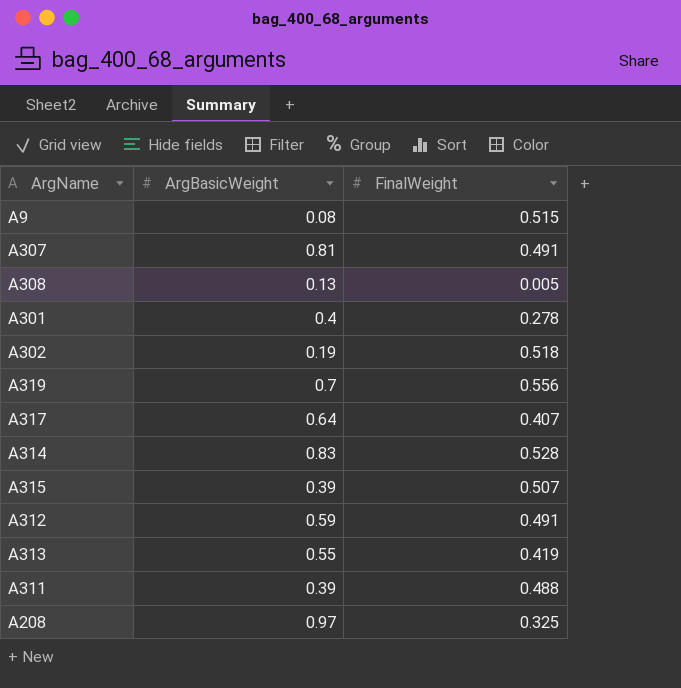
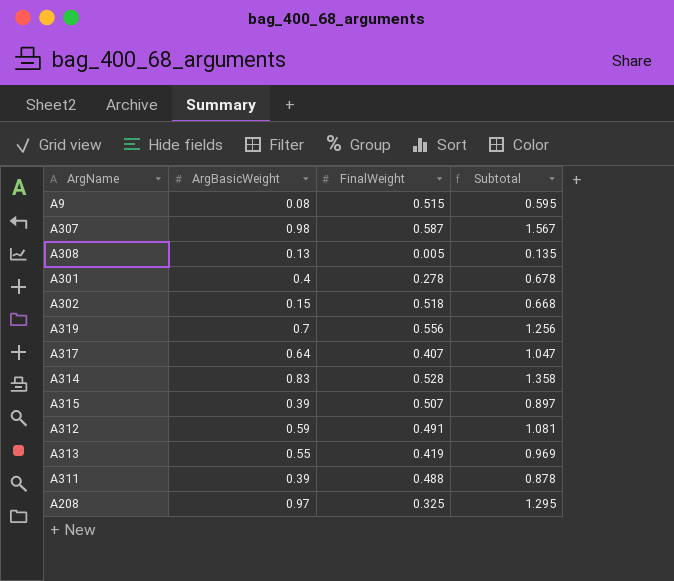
column Subtotal | formula: none -> [ArgBasicWeight] + [FinalWeight]
A307 | ArgBasicWeight: 0.81 -> 0.98
A307 | FinalWeight: 0.491 -> 0.587
A302 | ArgBasicWeight: 0.19 -> 0.15

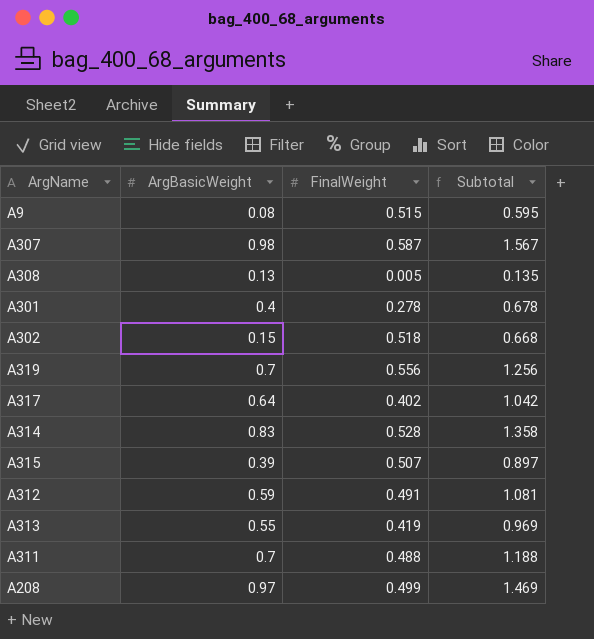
A317 | FinalWeight: 0.407 -> 0.402
A317 | Subtotal: 1.047 -> 1.042
A311 | ArgBasicWeight: 0.39 -> 0.7
A311 | Subtotal: 0.878 -> 1.188
A208 | FinalWeight: 0.325 -> 0.499
A208 | Subtotal: 1.295 -> 1.469

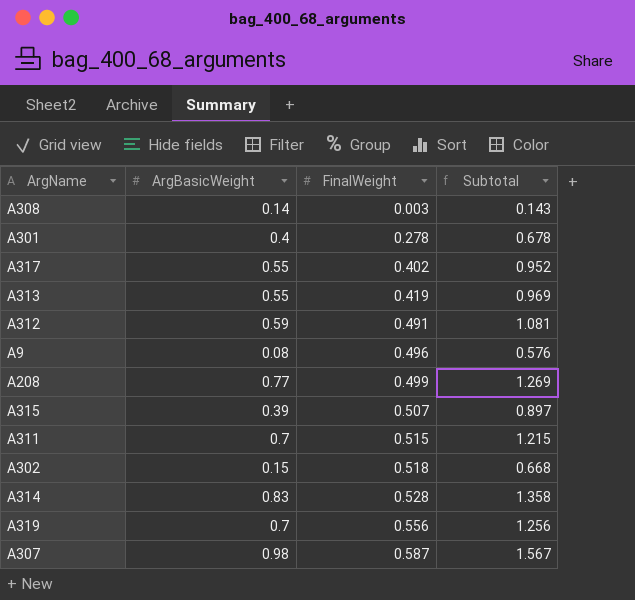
row order: none -> FinalWeight ascending
A308 | ArgBasicWeight: 0.13 -> 0.14
A308 | FinalWeight: 0.005 -> 0.003
A308 | Subtotal: 0.135 -> 0.143
A317 | ArgBasicWeight: 0.64 -> 0.55
A317 | Subtotal: 1.042 -> 0.952
A9 | FinalWeight: 0.515 -> 0.496
A9 | Subtotal: 0.595 -> 0.576
A208 | ArgBasicWeight: 0.97 -> 0.77
A208 | Subtotal: 1.469 -> 1.269
A311 | FinalWeight: 0.488 -> 0.515
A311 | Subtotal: 1.188 -> 1.215

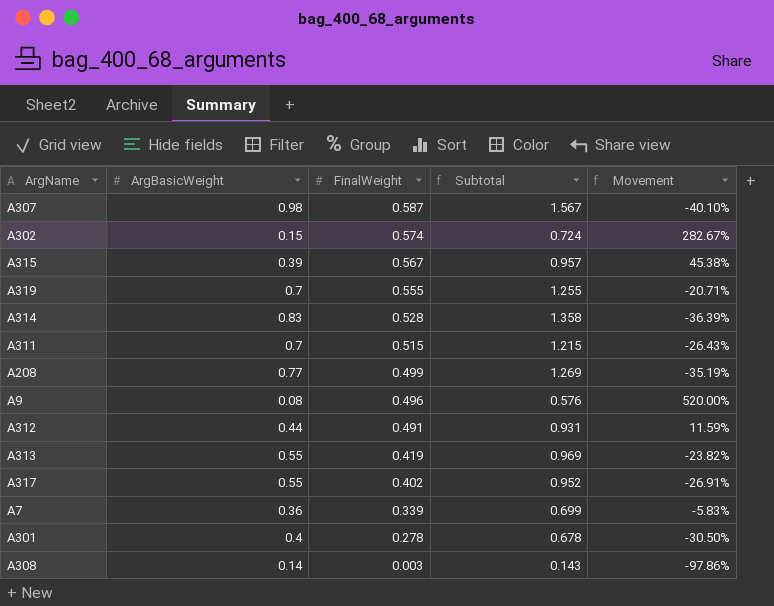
row order: FinalWeight ascending -> FinalWeight descending
column Movement | formula: none -> ([FinalWeight] - [ArgBasicWeight]) / [ArgBasicWeight]
A302 | FinalWeight: 0.518 -> 0.574
A302 | Subtotal: 0.668 -> 0.724
A315 | FinalWeight: 0.507 -> 0.567
A315 | Subtotal: 0.897 -> 0.957
A319 | FinalWeight: 0.556 -> 0.555
A319 | Subtotal: 1.256 -> 1.255
A312 | ArgBasicWeight: 0.59 -> 0.44
A312 | Subtotal: 1.081 -> 0.931
row A7: none -> 0.36 | 0.339 | 0.699 | -5.83%

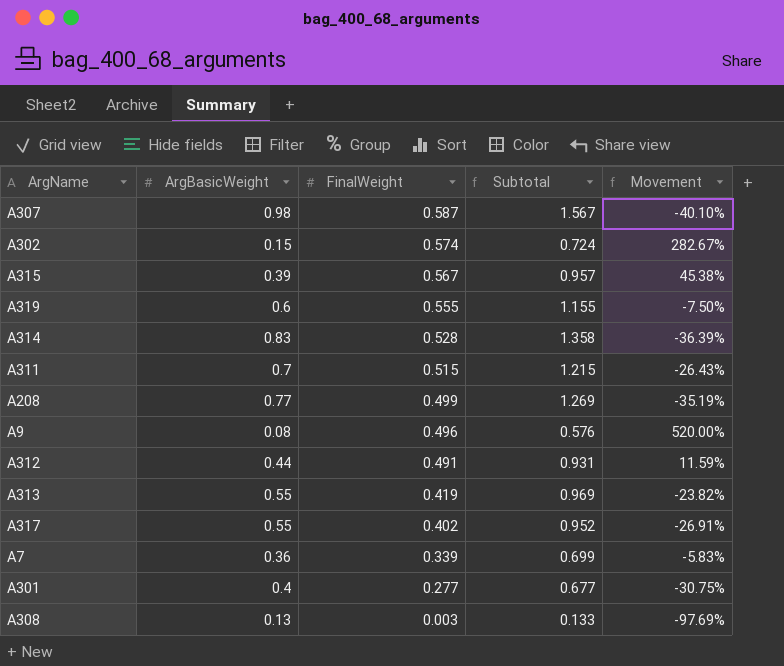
A319 | ArgBasicWeight: 0.7 -> 0.6
A319 | Subtotal: 1.255 -> 1.155
A319 | Movement: -20.71% -> -7.50%
A301 | FinalWeight: 0.278 -> 0.277
A301 | Subtotal: 0.678 -> 0.677
A301 | Movement: -30.50% -> -30.75%
A308 | ArgBasicWeight: 0.14 -> 0.13
A308 | Subtotal: 0.143 -> 0.133
A308 | Movement: -97.86% -> -97.69%

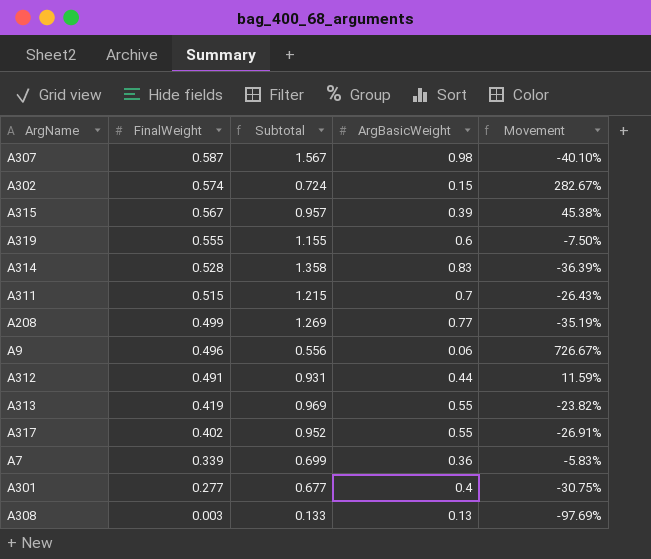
column ArgBasicWeight | position: 2 -> 4
A9 | Subtotal: 0.576 -> 0.556
A9 | ArgBasicWeight: 0.08 -> 0.06
A9 | Movement: 520.00% -> 726.67%

